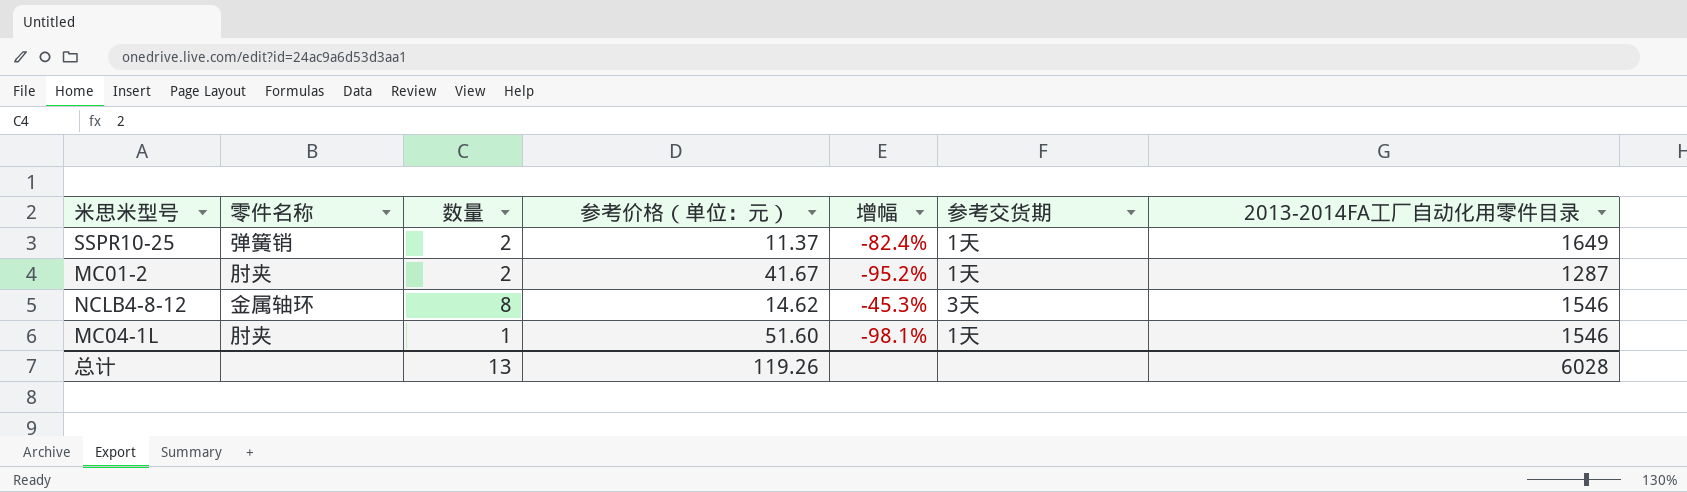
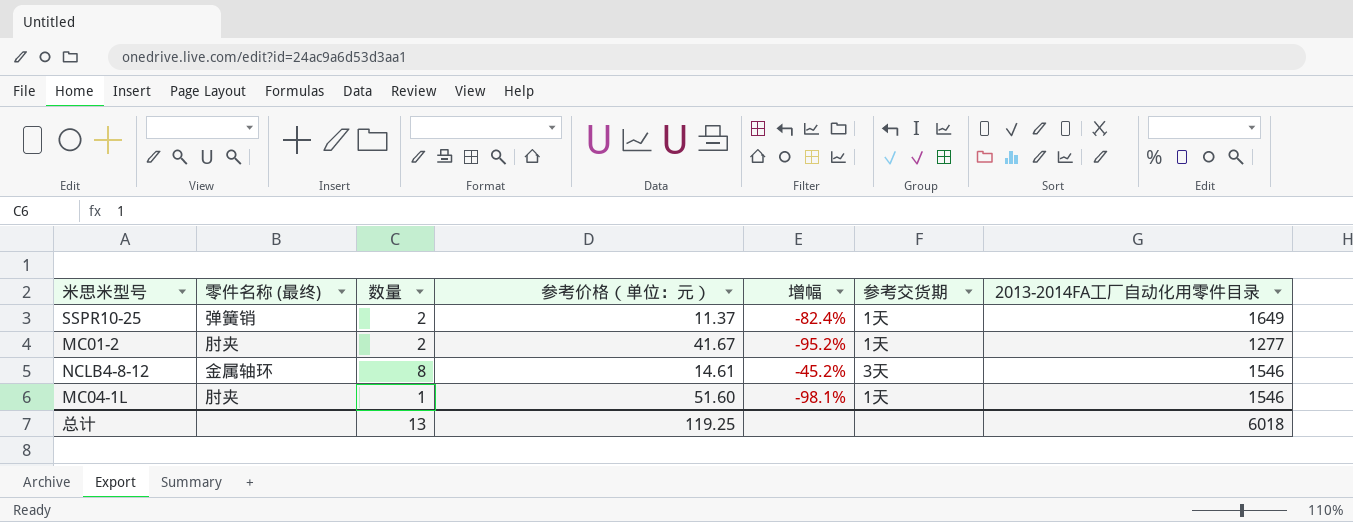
column name: 零件名称 -> 零件名称 (最终)
MC01-2 | 2013-2014FA工厂自动化用零件目录: 1287 -> 1277
NCLB4-8-12 | 参考价格（单位：元）: 14.62 -> 14.61
NCLB4-8-12 | 增幅: -45.3% -> -45.2%
总计 | 参考价格（单位：元）: 119.26 -> 119.25
总计 | 2013-2014FA工厂自动化用零件目录: 6028 -> 6018

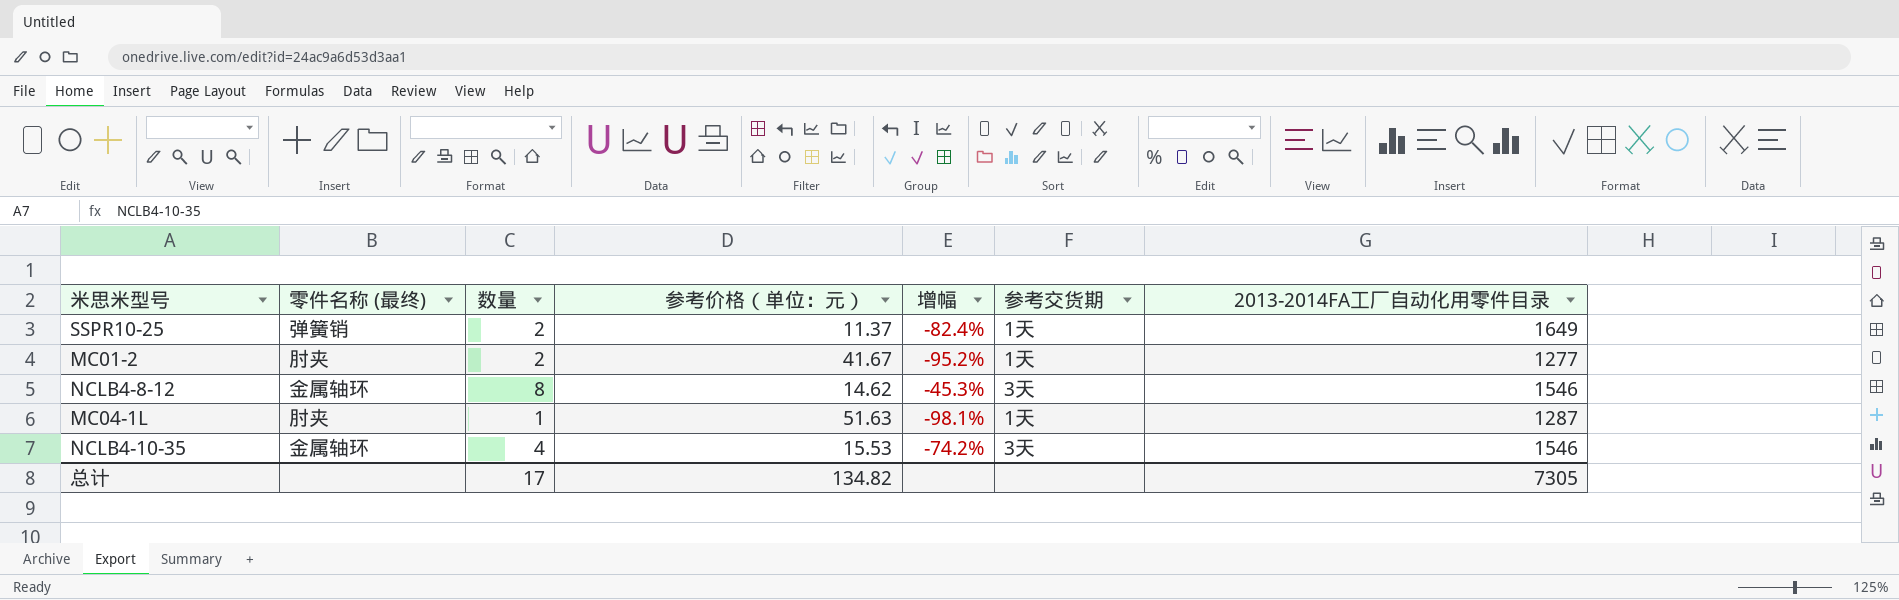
NCLB4-8-12 | 参考价格（单位：元）: 14.61 -> 14.62
NCLB4-8-12 | 增幅: -45.2% -> -45.3%
MC04-1L | 参考价格（单位：元）: 51.60 -> 51.63
MC04-1L | 2013-2014FA工厂自动化用零件目录: 1546 -> 1287
row NCLB4-10-35: none -> 金属轴环 | 4 | 15.53 | -74.2% | 3天 | 1546
总计 | 数量: 13 -> 17
总计 | 参考价格（单位：元）: 119.25 -> 134.82
总计 | 2013-2014FA工厂自动化用零件目录: 6018 -> 7305

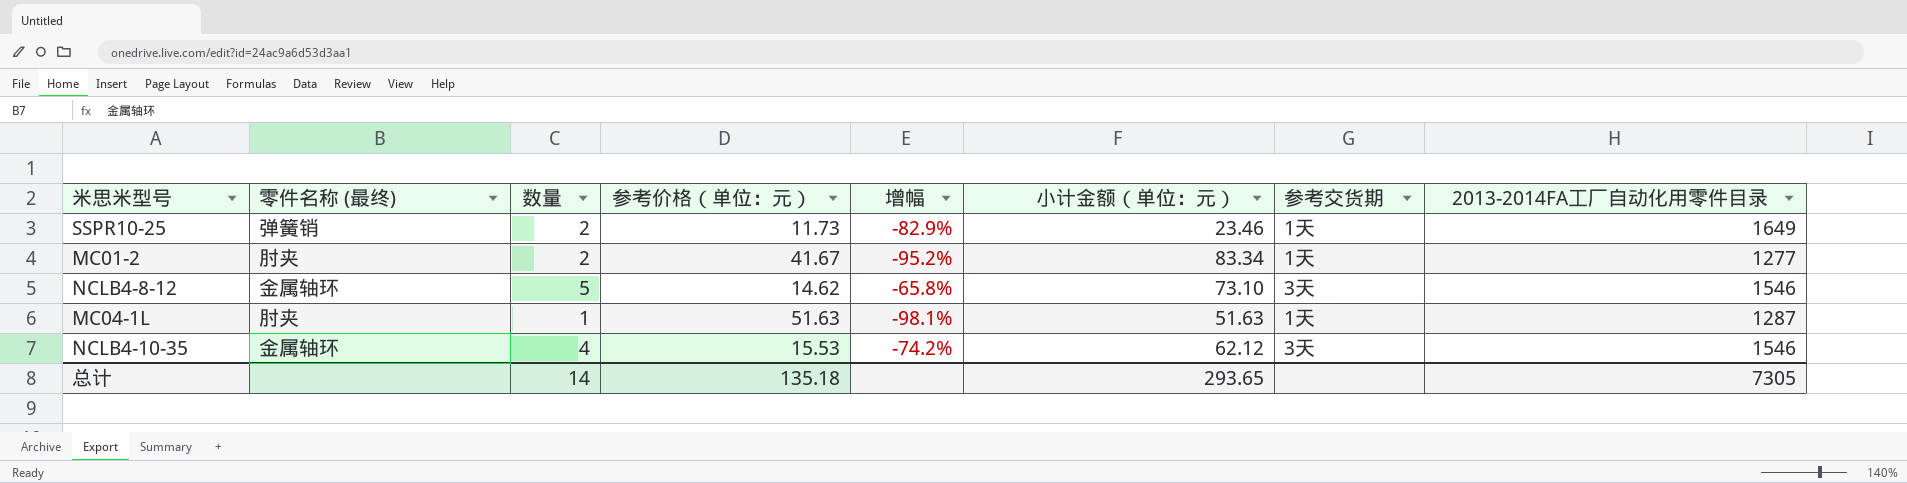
column 小计金额（单位：元） | formula: none -> [数量] * [参考价格（单位：元）]
SSPR10-25 | 参考价格（单位：元）: 11.37 -> 11.73
SSPR10-25 | 增幅: -82.4% -> -82.9%
NCLB4-8-12 | 数量: 8 -> 5
NCLB4-8-12 | 增幅: -45.3% -> -65.8%
总计 | 数量: 17 -> 14
总计 | 参考价格（单位：元）: 134.82 -> 135.18

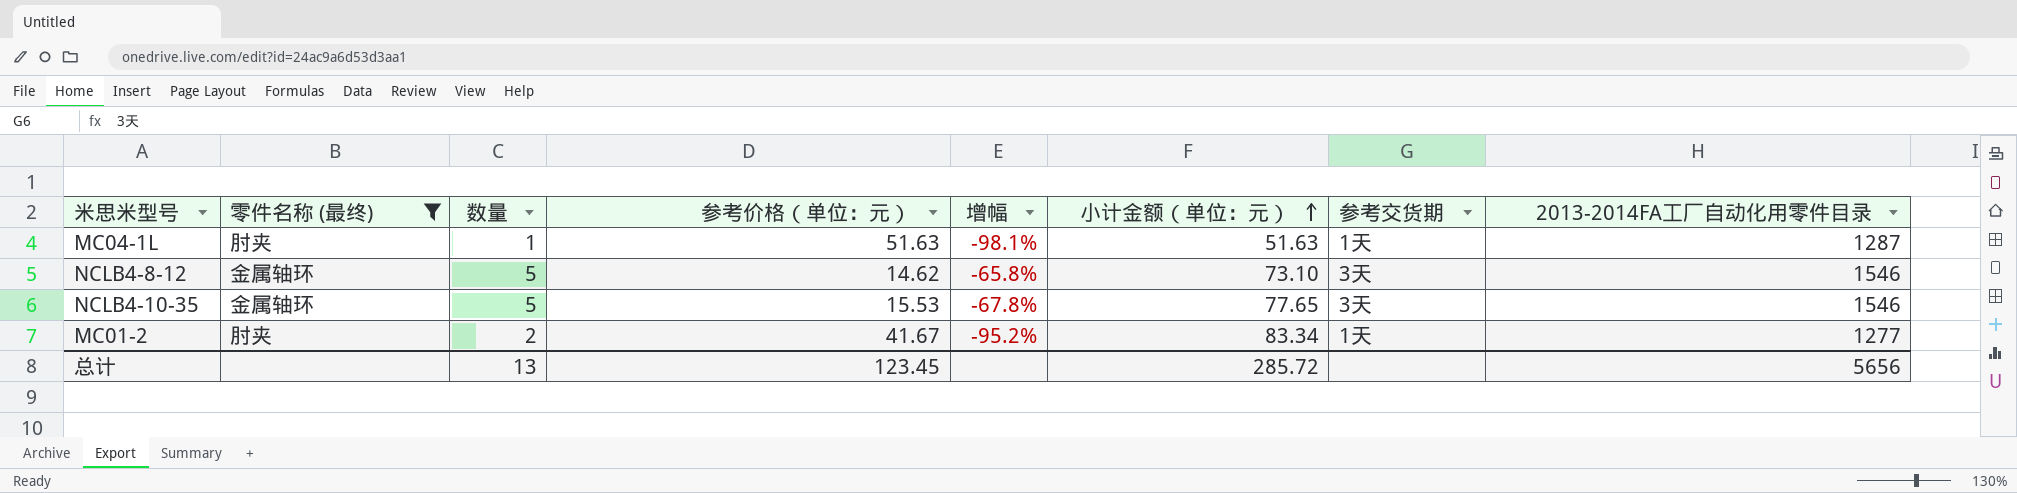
filter: none -> 零件名称 (最终) != 弹簧销
row order: none -> 小计金额（单位：元） ascending
NCLB4-10-35 | 数量: 4 -> 5
NCLB4-10-35 | 增幅: -74.2% -> -67.8%
NCLB4-10-35 | 小计金额（单位：元）: 62.12 -> 77.65
总计 | 数量: 14 -> 13
总计 | 参考价格（单位：元）: 135.18 -> 123.45
总计 | 小计金额（单位：元）: 293.65 -> 285.72
总计 | 2013-2014FA工厂自动化用零件目录: 7305 -> 5656

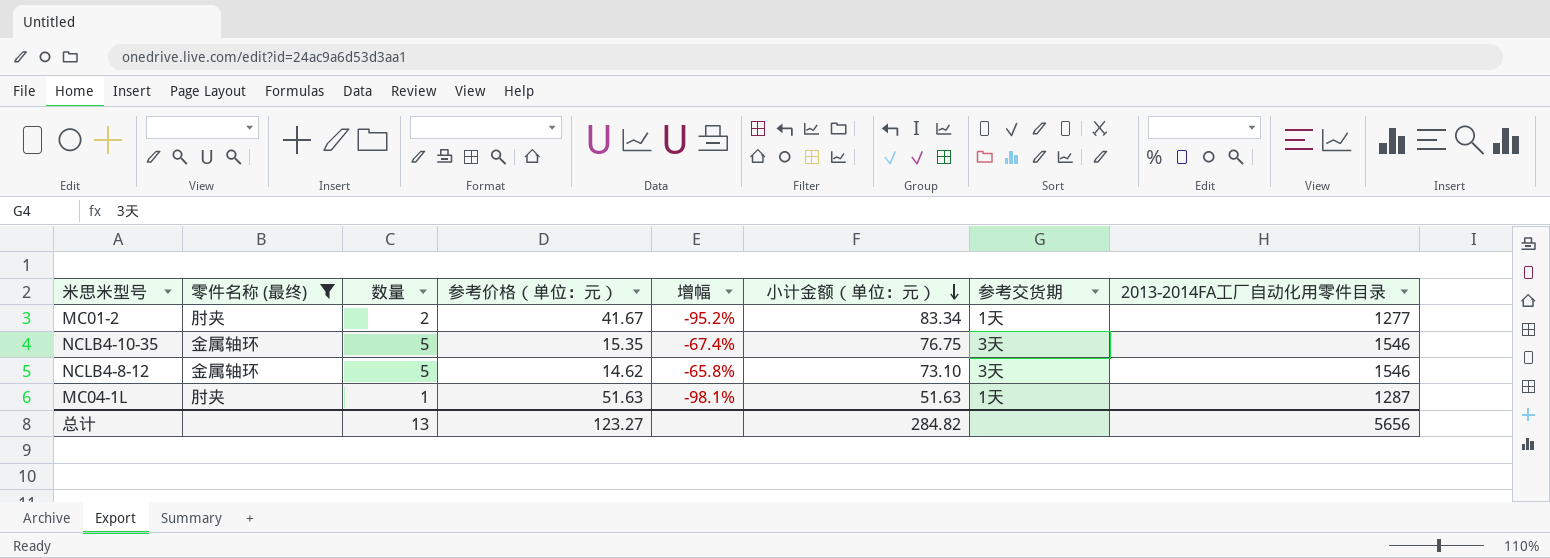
row order: 小计金额（单位：元） ascending -> 小计金额（单位：元） descending
NCLB4-10-35 | 参考价格（单位：元）: 15.53 -> 15.35
NCLB4-10-35 | 增幅: -67.8% -> -67.4%
NCLB4-10-35 | 小计金额（单位：元）: 77.65 -> 76.75
总计 | 参考价格（单位：元）: 123.45 -> 123.27
总计 | 小计金额（单位：元）: 285.72 -> 284.82

